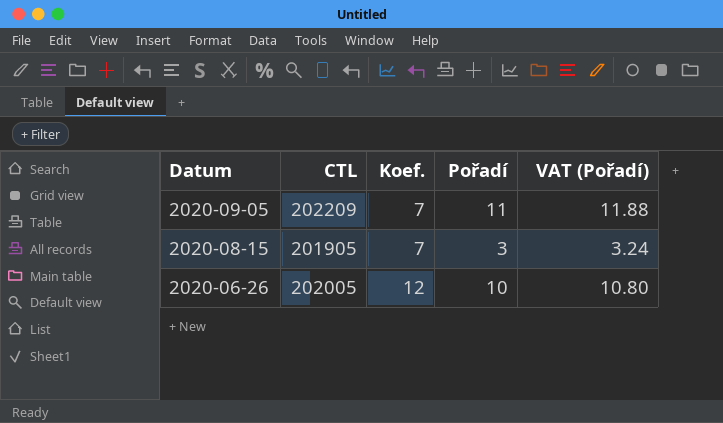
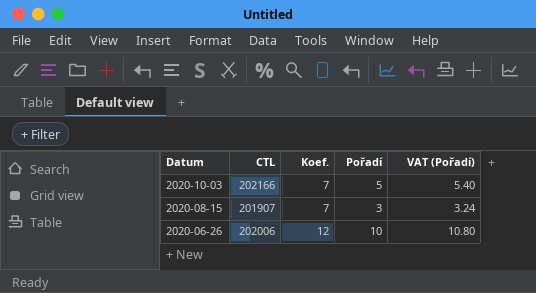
row 2020-09-05: 202209 | 7 | 11 | 11.88 -> none
row 2020-10-03: none -> 202166 | 7 | 5 | 5.40
2020-08-15 | CTL: 201905 -> 201907
2020-06-26 | CTL: 202005 -> 202006

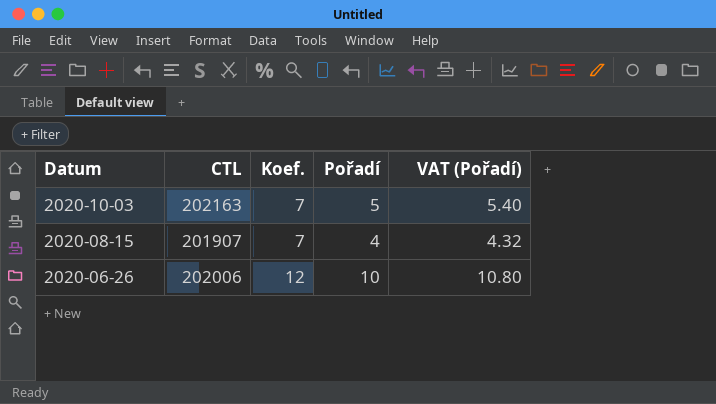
2020-10-03 | CTL: 202166 -> 202163
2020-08-15 | Pořadí: 3 -> 4
2020-08-15 | VAT (Pořadí): 3.24 -> 4.32

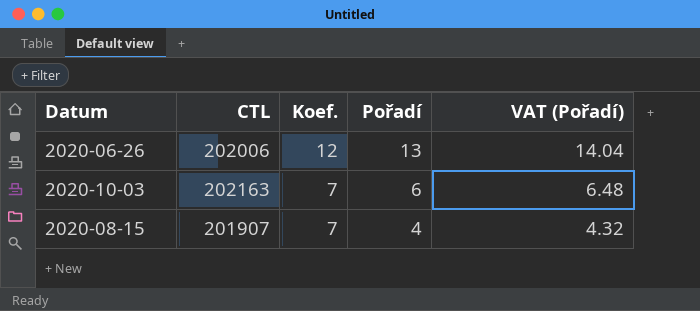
row order: Datum descending -> Koef. descending
2020-06-26 | Pořadí: 10 -> 13
2020-06-26 | VAT (Pořadí): 10.80 -> 14.04
2020-10-03 | Pořadí: 5 -> 6
2020-10-03 | VAT (Pořadí): 5.40 -> 6.48

